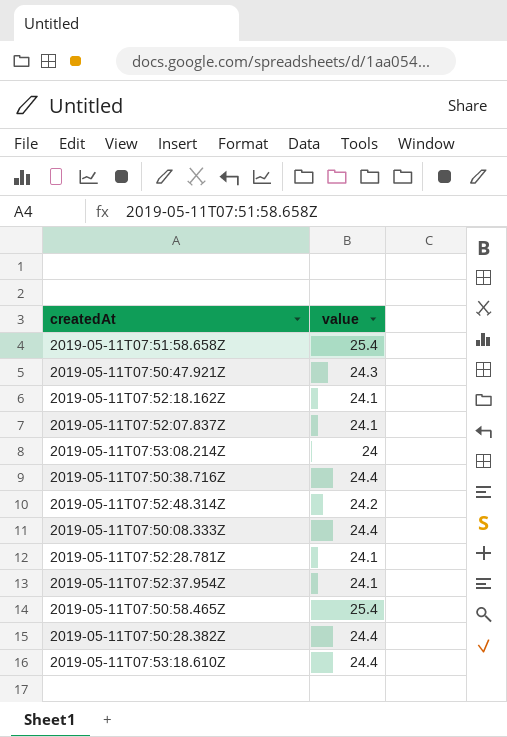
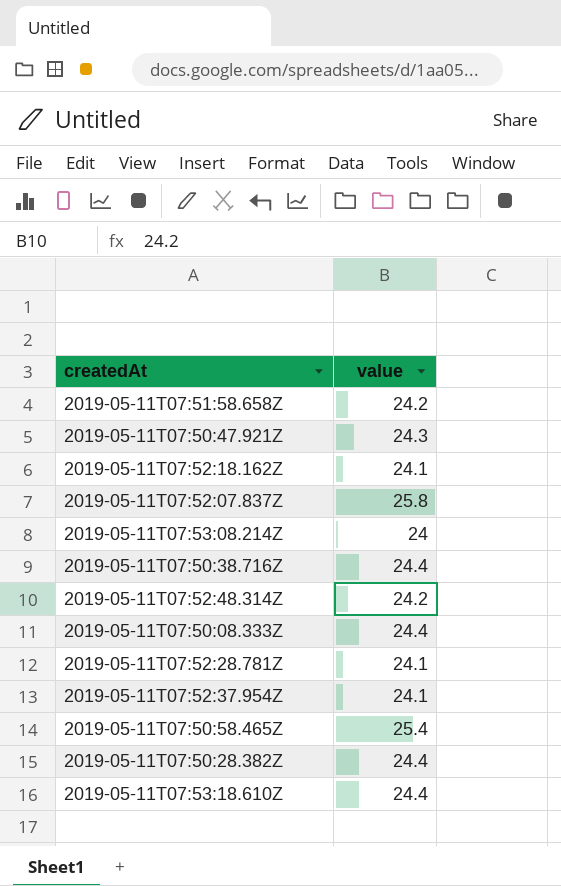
2019-05-11T07:51:58.658Z | value: 25.4 -> 24.2
2019-05-11T07:52:07.837Z | value: 24.1 -> 25.8

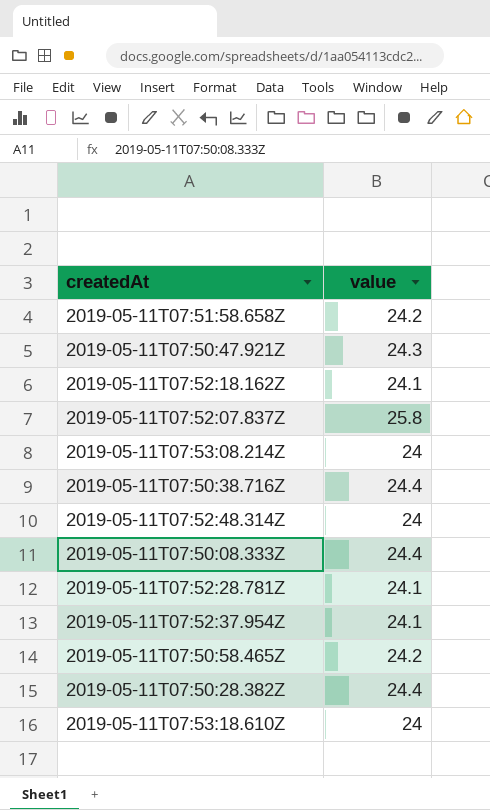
2019-05-11T07:52:48.314Z | value: 24.2 -> 24
2019-05-11T07:50:58.465Z | value: 25.4 -> 24.2
2019-05-11T07:53:18.610Z | value: 24.4 -> 24

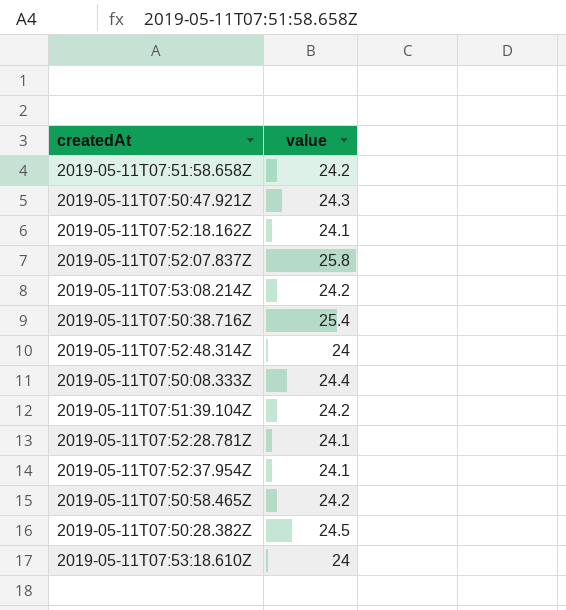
2019-05-11T07:53:08.214Z | value: 24 -> 24.2
2019-05-11T07:50:38.716Z | value: 24.4 -> 25.4
row 2019-05-11T07:51:39.104Z: none -> 24.2
2019-05-11T07:50:28.382Z | value: 24.4 -> 24.5

